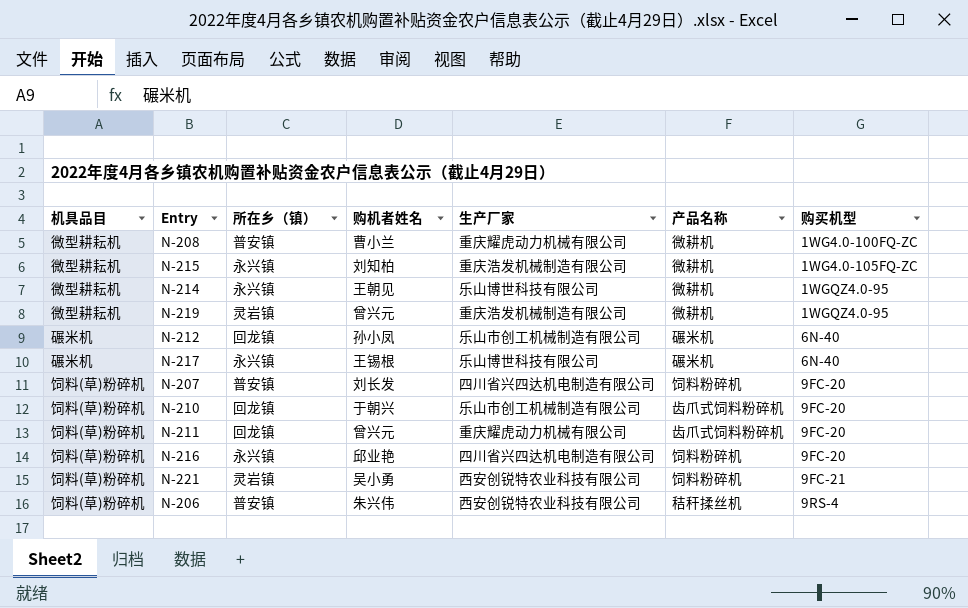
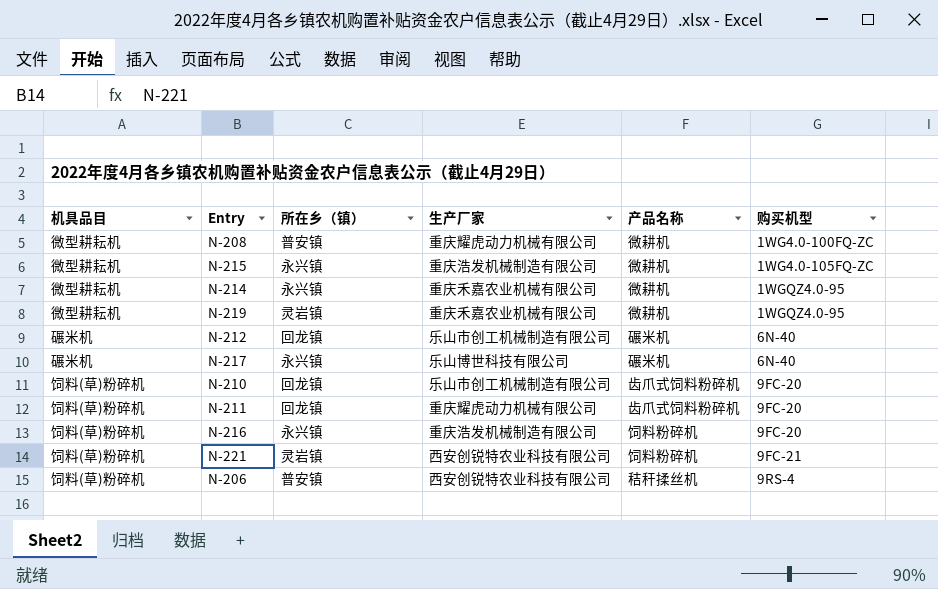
column 购机者姓名 | position: 4 -> none
row N-207: 饲料(草)粉碎机 | 普安镇 | 刘长发 | 四川省兴四达机电制造有限公司 | 饲料粉碎机 | 9FC-20 -> none
N-214 | 生产厂家: 乐山博世科技有限公司 -> 重庆禾嘉农业机械有限公司
N-219 | 生产厂家: 重庆浩发机械制造有限公司 -> 重庆禾嘉农业机械有限公司
N-216 | 生产厂家: 四川省兴四达机电制造有限公司 -> 重庆浩发机械制造有限公司

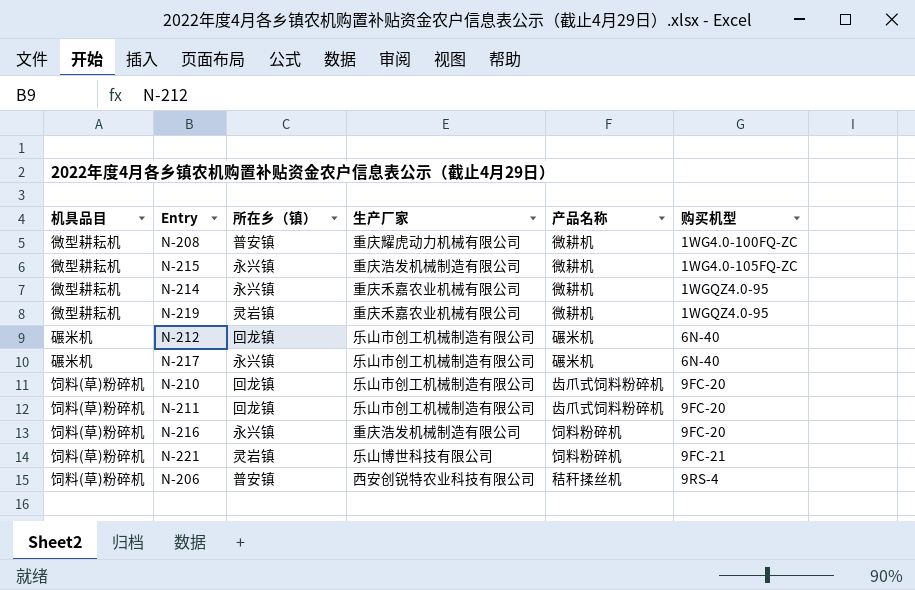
N-217 | 生产厂家: 乐山博世科技有限公司 -> 乐山市创工机械制造有限公司
N-211 | 生产厂家: 重庆耀虎动力机械有限公司 -> 乐山市创工机械制造有限公司
N-221 | 生产厂家: 西安创锐特农业科技有限公司 -> 乐山博世科技有限公司

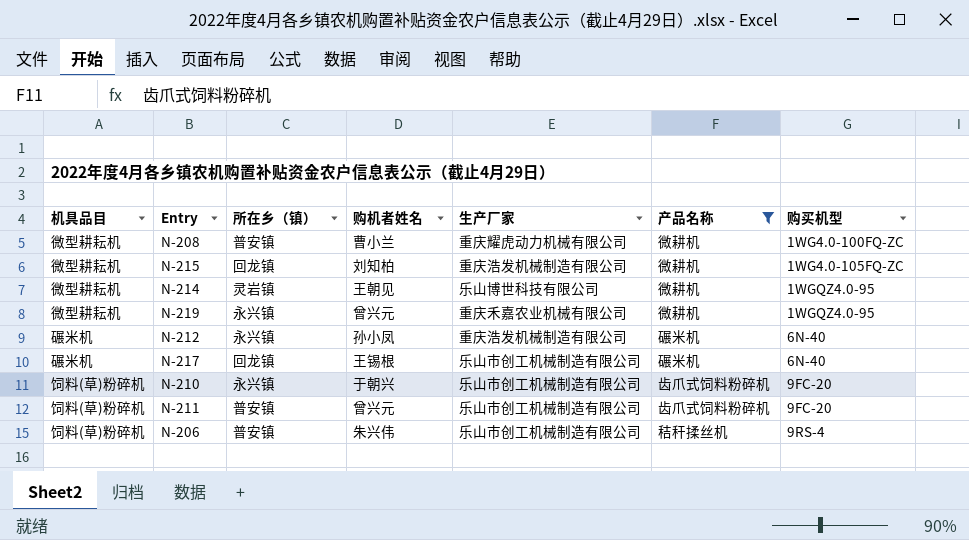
filter: none -> 产品名称 != 饲料粉碎机
column 购机者姓名 | position: none -> 4
N-215 | 所在乡（镇）: 永兴镇 -> 回龙镇
N-214 | 所在乡（镇）: 永兴镇 -> 灵岩镇
N-214 | 生产厂家: 重庆禾嘉农业机械有限公司 -> 乐山博世科技有限公司
N-219 | 所在乡（镇）: 灵岩镇 -> 永兴镇
N-212 | 所在乡（镇）: 回龙镇 -> 永兴镇
N-212 | 生产厂家: 乐山市创工机械制造有限公司 -> 重庆浩发机械制造有限公司
N-217 | 所在乡（镇）: 永兴镇 -> 回龙镇
N-210 | 所在乡（镇）: 回龙镇 -> 永兴镇
N-211 | 所在乡（镇）: 回龙镇 -> 普安镇
N-206 | 生产厂家: 西安创锐特农业科技有限公司 -> 乐山市创工机械制造有限公司

